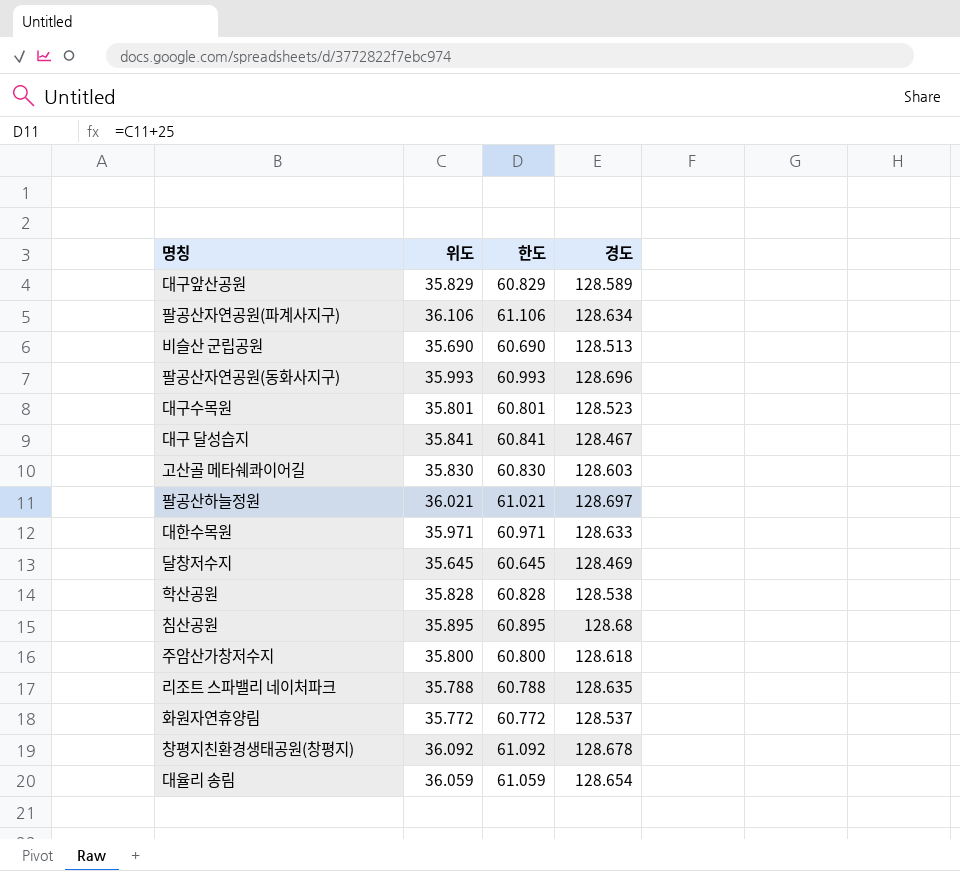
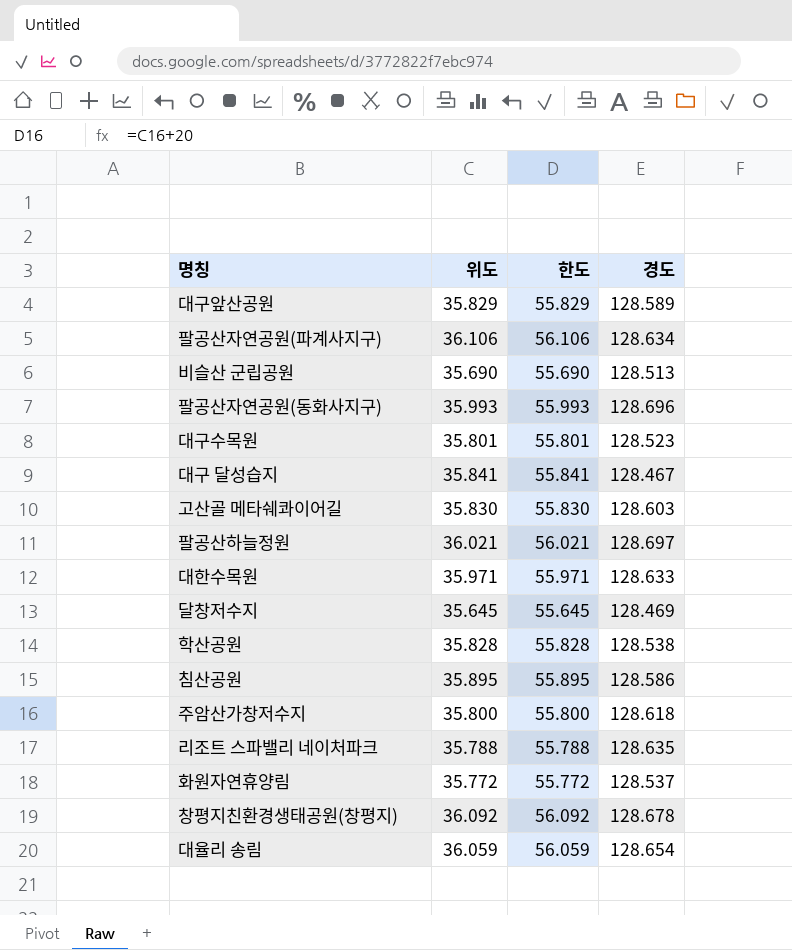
column 한도 | formula: [위도] + 25 -> [위도] + 20
침산공원 | 경도: 128.68 -> 128.586

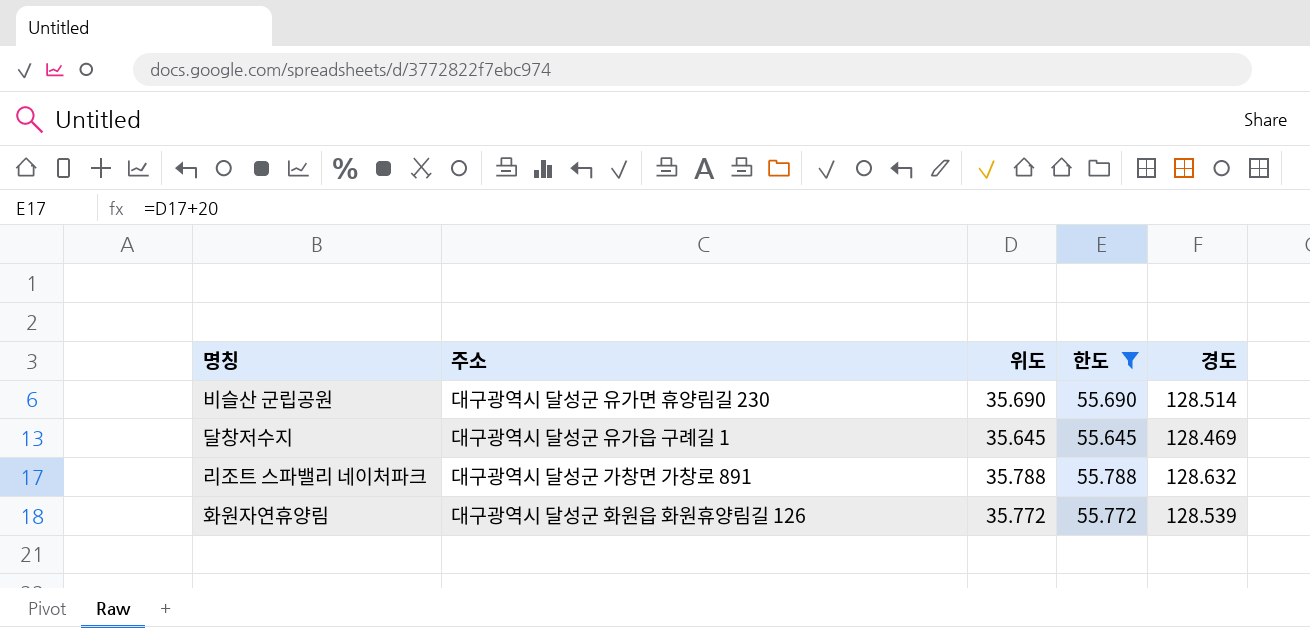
filter: none -> 한도 <= 55.788
column 주소 | position: none -> 2
비슬산 군립공원 | 경도: 128.513 -> 128.514
리조트 스파밸리 네이처파크 | 경도: 128.635 -> 128.632
화원자연휴양림 | 경도: 128.537 -> 128.539

